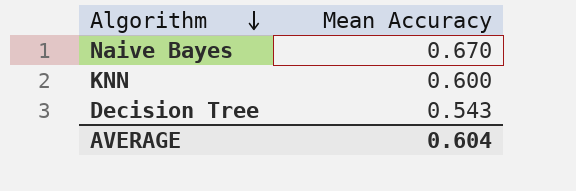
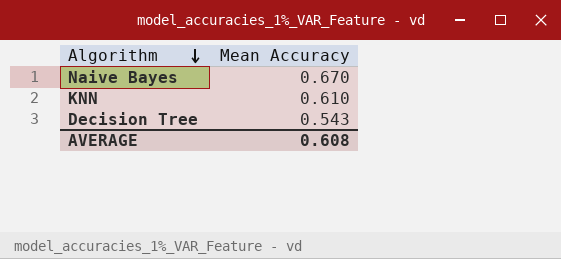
KNN | Mean Accuracy: 0.600 -> 0.610
AVERAGE | Mean Accuracy: 0.604 -> 0.608

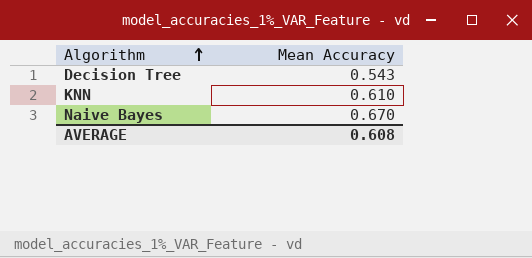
row order: Algorithm descending -> Algorithm ascending

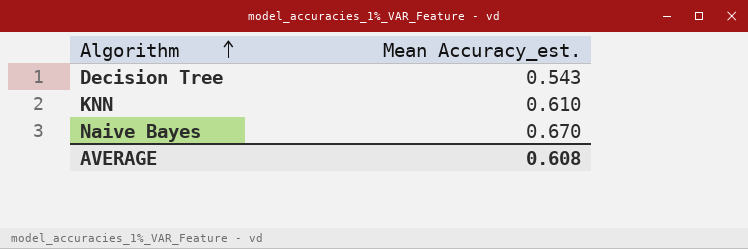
column name: Mean Accuracy -> Mean Accuracy_est.

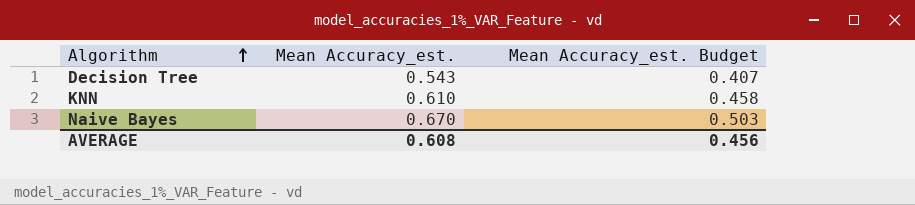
column Mean Accuracy_est. Budget | formula: none -> [Mean Accuracy_est.] * 0.75

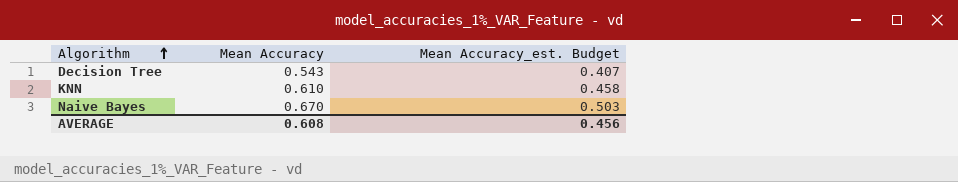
column name: Mean Accuracy_est. -> Mean Accuracy

